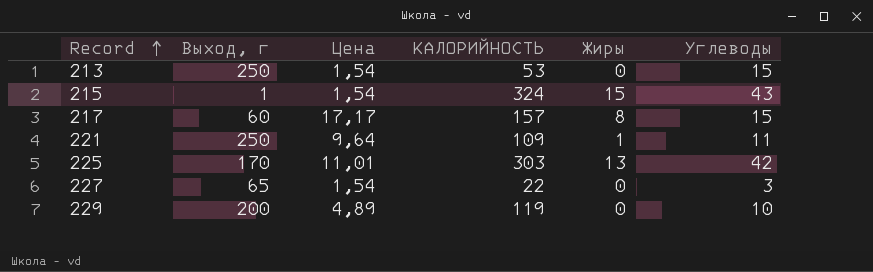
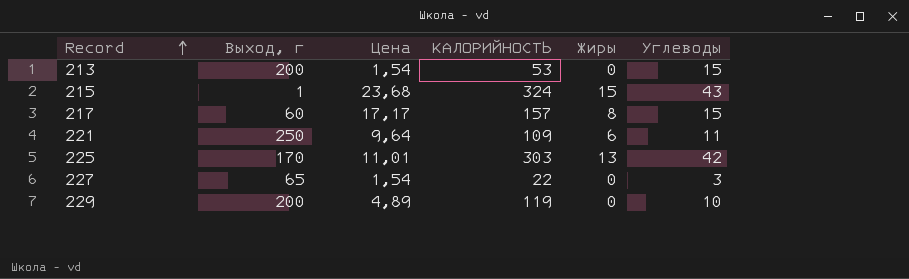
213 | Выход, г: 250 -> 200
215 | Цена: 1,54 -> 23,68
221 | Жиры: 1 -> 6

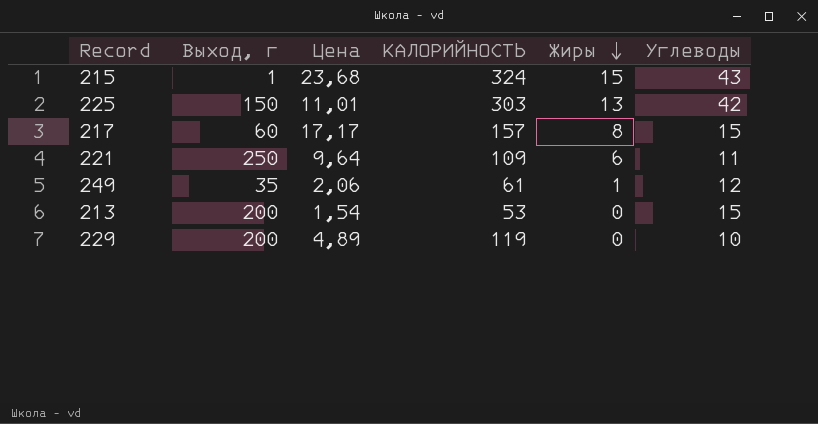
row order: Record ascending -> Жиры descending
row 227: 65 | 1,54 | 22 | 0 | 3 -> none
225 | Выход, г: 170 -> 150
row 249: none -> 35 | 2,06 | 61 | 1 | 12

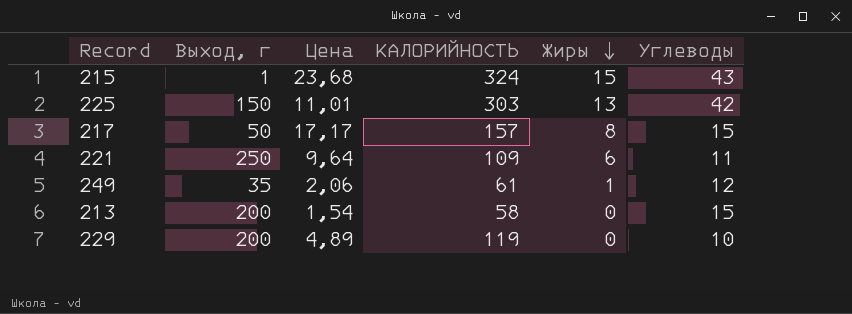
217 | Выход, г: 60 -> 50
213 | КАЛОРИЙНОСТЬ: 53 -> 58

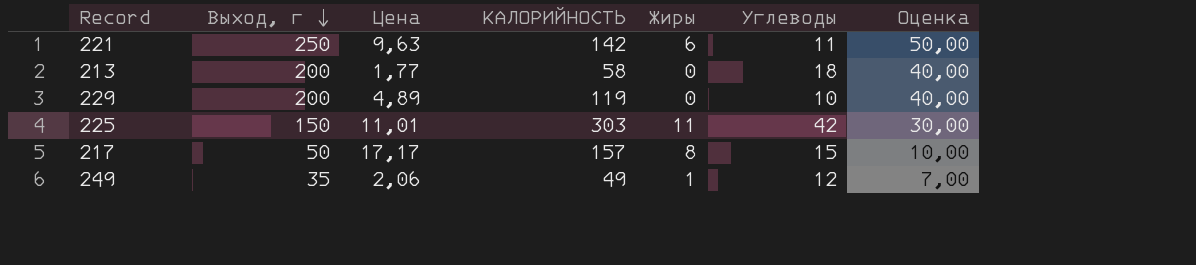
row order: Жиры descending -> Выход, г descending
column Оценка | formula: none -> [Выход, г] * 0,2
row 215: 1 | 23,68 | 324 | 15 | 43 -> none
221 | Цена: 9,64 -> 9,63
221 | КАЛОРИЙНОСТЬ: 109 -> 142
213 | Цена: 1,54 -> 1,77
213 | Углеводы: 15 -> 18
225 | Жиры: 13 -> 11
249 | КАЛОРИЙНОСТЬ: 61 -> 49

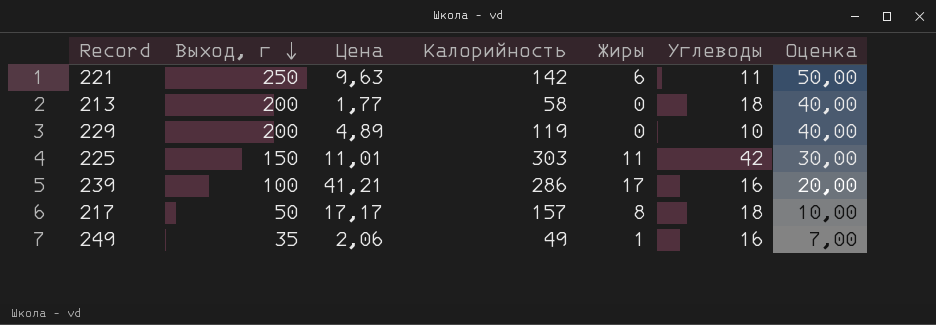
column name: КАЛОРИЙНОСТЬ -> Калорийность
row 239: none -> 100 | 41,21 | 286 | 17 | 16 | 20,00
217 | Углеводы: 15 -> 18
249 | Углеводы: 12 -> 16

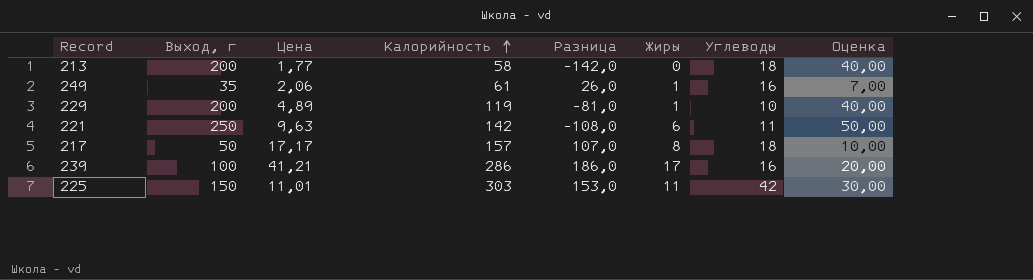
row order: Выход, г descending -> Калорийность ascending
column Разница | formula: none -> [Калорийность] - [Выход, г]
249 | Калорийность: 49 -> 61
229 | Жиры: 0 -> 1

